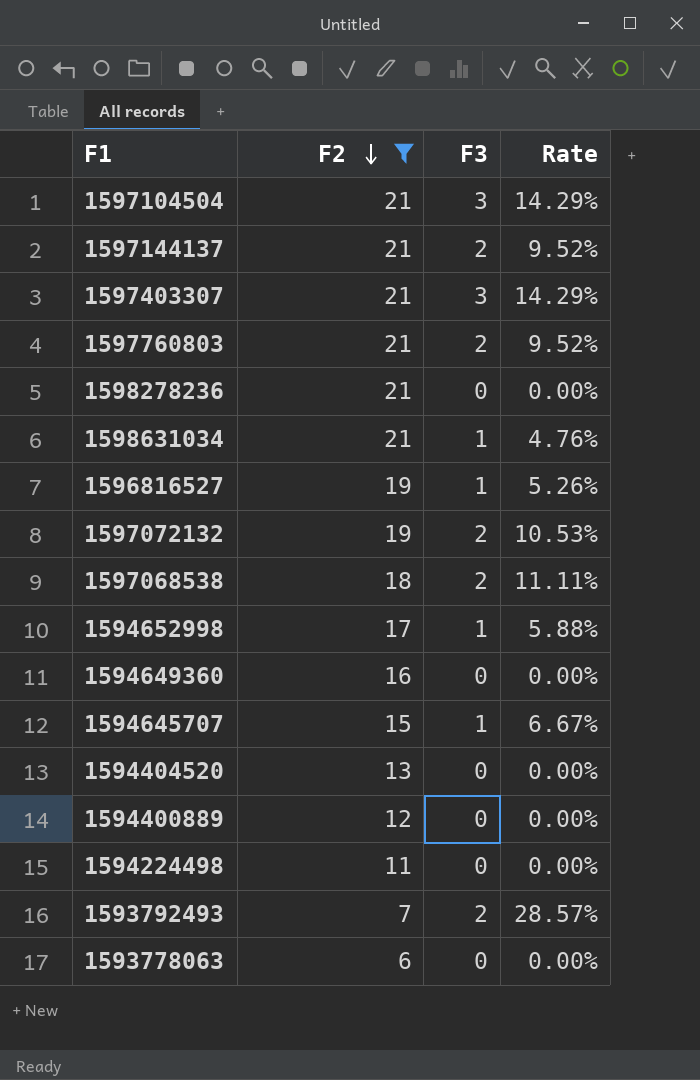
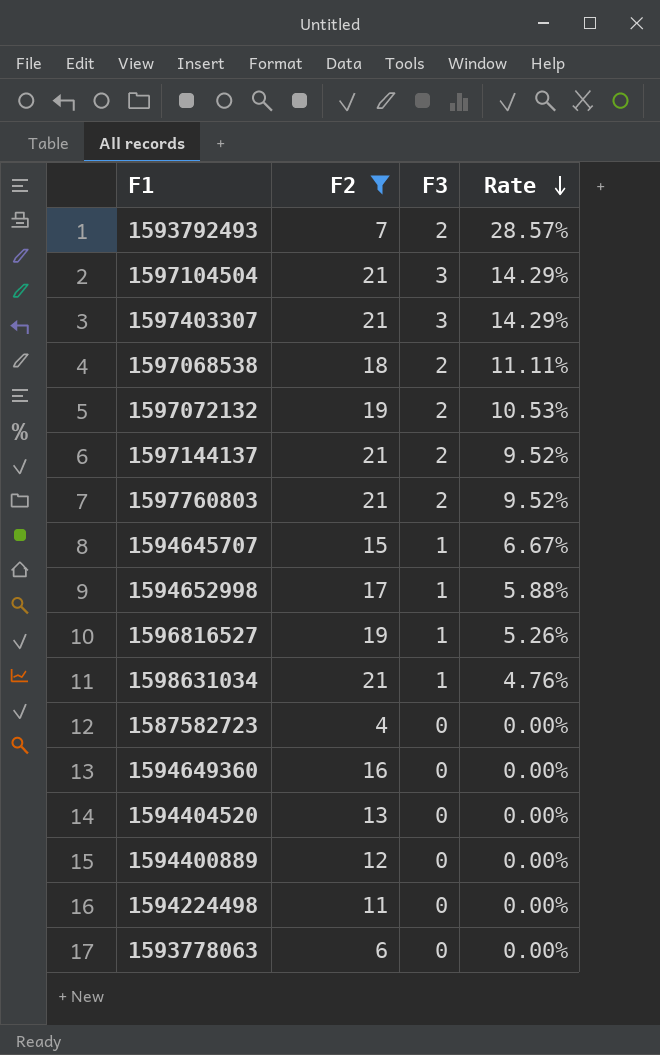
row order: F2 descending -> Rate descending
row 1598278236: 21 | 0 | 0.00% -> none
row 1587582723: none -> 4 | 0 | 0.00%

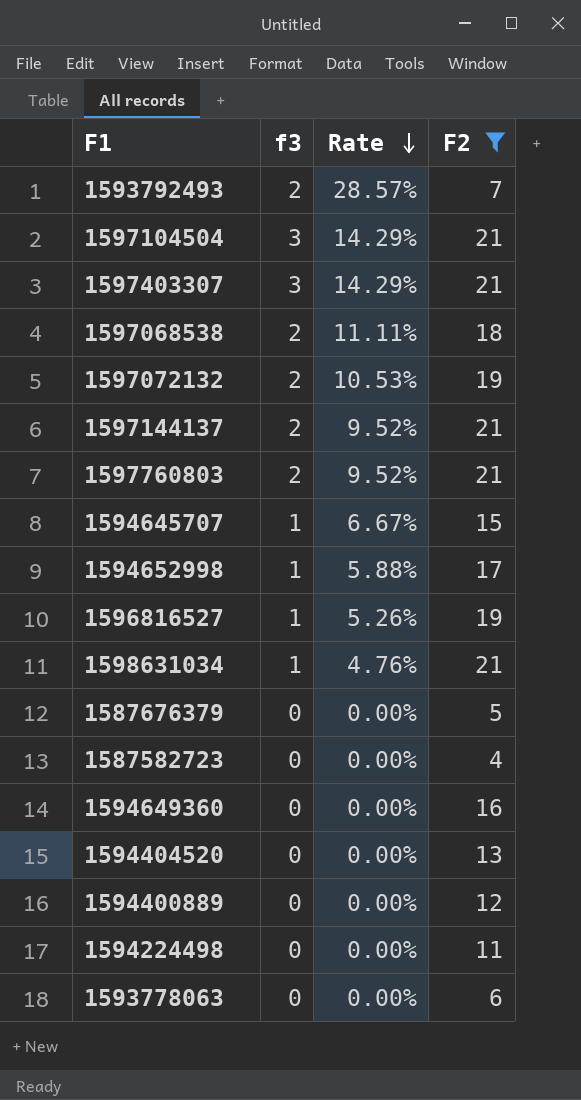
column name: F3 -> f3
column F2 | position: 2 -> 4
row 1587676379: none -> 0 | 0.00% | 5

